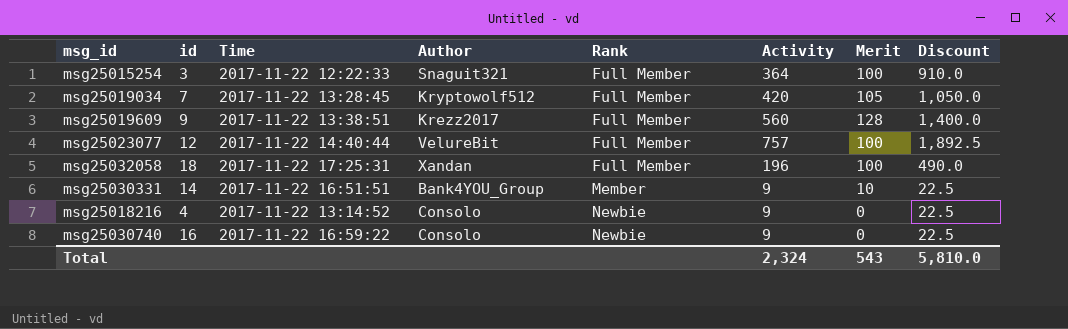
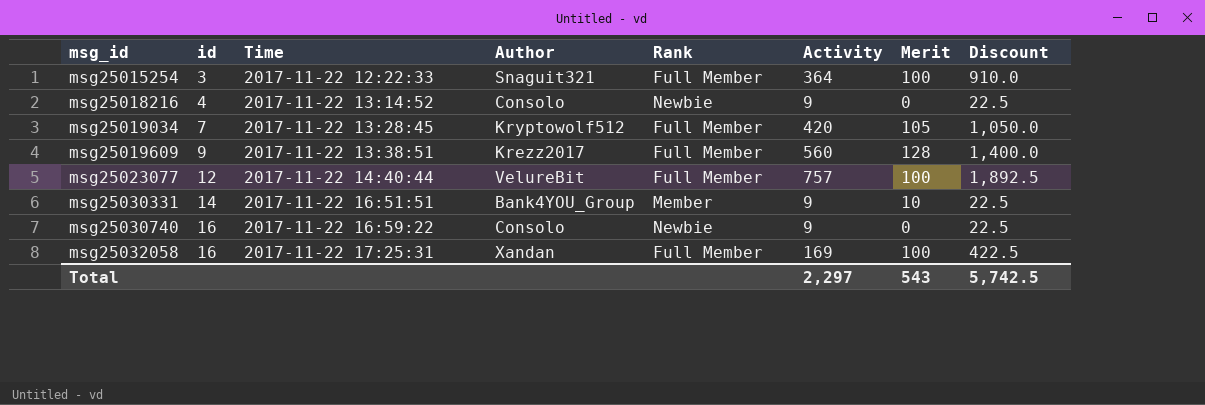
row order: Rank ascending -> msg_id ascending
msg25032058 | id: 18 -> 16
msg25032058 | Activity: 196 -> 169
msg25032058 | Discount: 490.0 -> 422.5
Total | Activity: 2,324 -> 2,297
Total | Discount: 5,810.0 -> 5,742.5

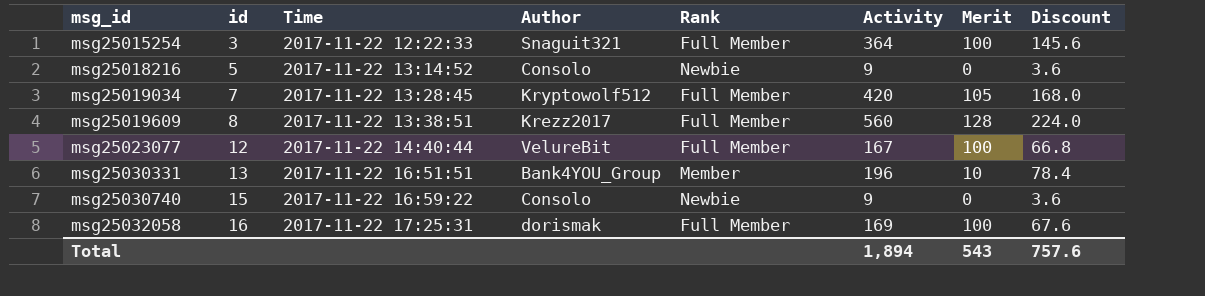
column Discount | formula: [Activity] * 2.5 -> [Activity] * 0.4
msg25018216 | id: 4 -> 5
msg25019609 | id: 9 -> 8
msg25023077 | Activity: 757 -> 167
msg25030331 | id: 14 -> 13
msg25030331 | Activity: 9 -> 196
msg25030740 | id: 16 -> 15
msg25032058 | Author: Xandan -> dorismak
Total | Activity: 2,297 -> 1,894
Total | Discount: 5,742.5 -> 757.6

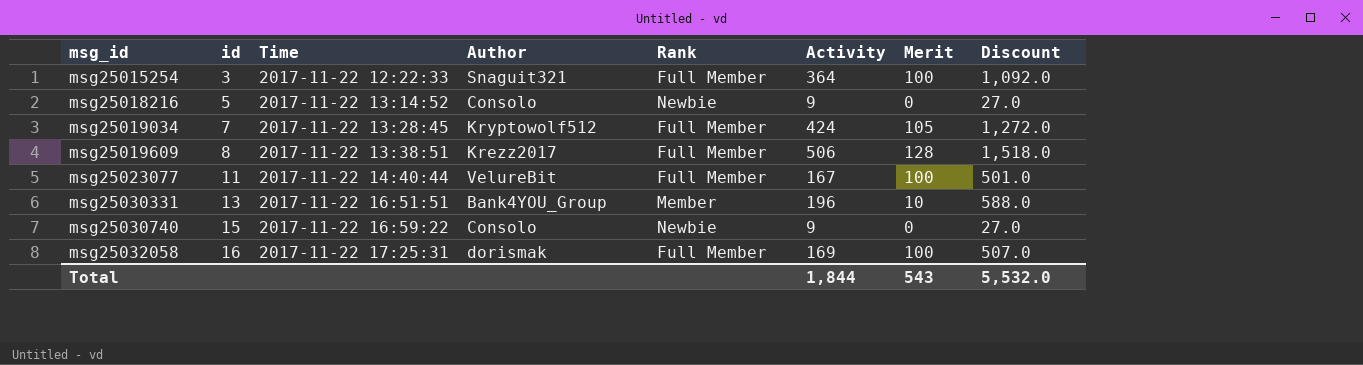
column Discount | formula: [Activity] * 0.4 -> [Activity] * 3
msg25019034 | Activity: 420 -> 424
msg25019609 | Activity: 560 -> 506
msg25023077 | id: 12 -> 11
Total | Activity: 1,894 -> 1,844
Total | Discount: 757.6 -> 5,532.0

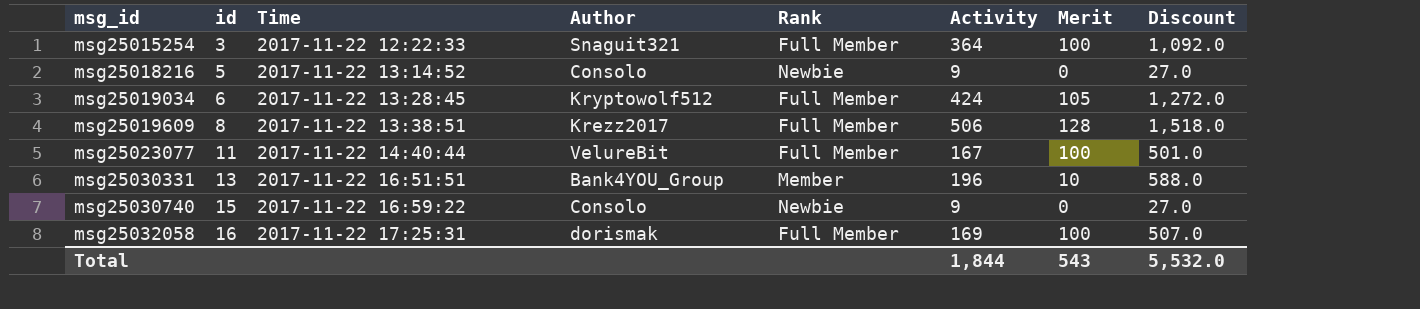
msg25019034 | id: 7 -> 6

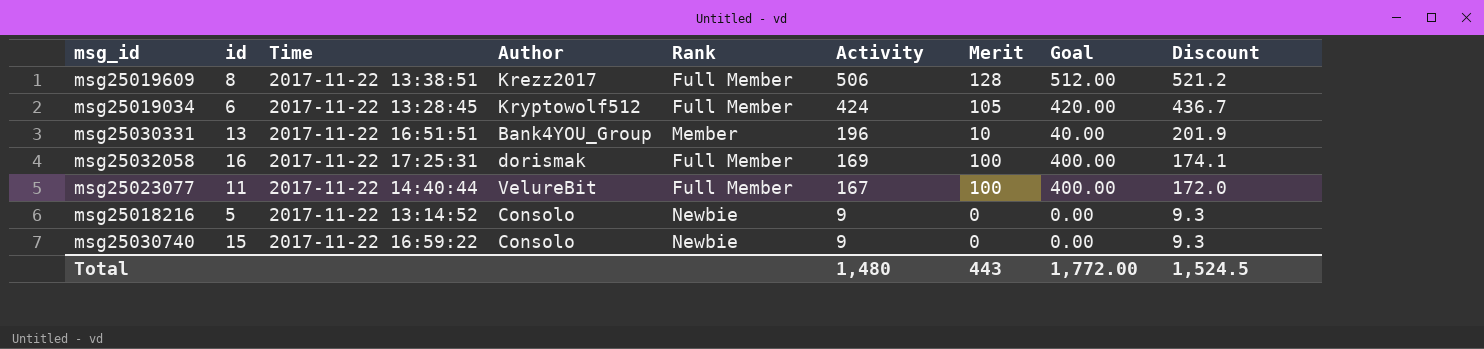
row order: msg_id ascending -> Activity descending
column Goal | formula: none -> [Merit] * 4
column Discount | formula: [Activity] * 3 -> [Activity] * 1.03
row msg25015254: 3 | 2017-11-22 12:22:33 | Snaguit321 | Full Member | 364 | 100 | 1,092.0 -> none
Total | Activity: 1,844 -> 1,480
Total | Merit: 543 -> 443
Total | Discount: 5,532.0 -> 1,524.5

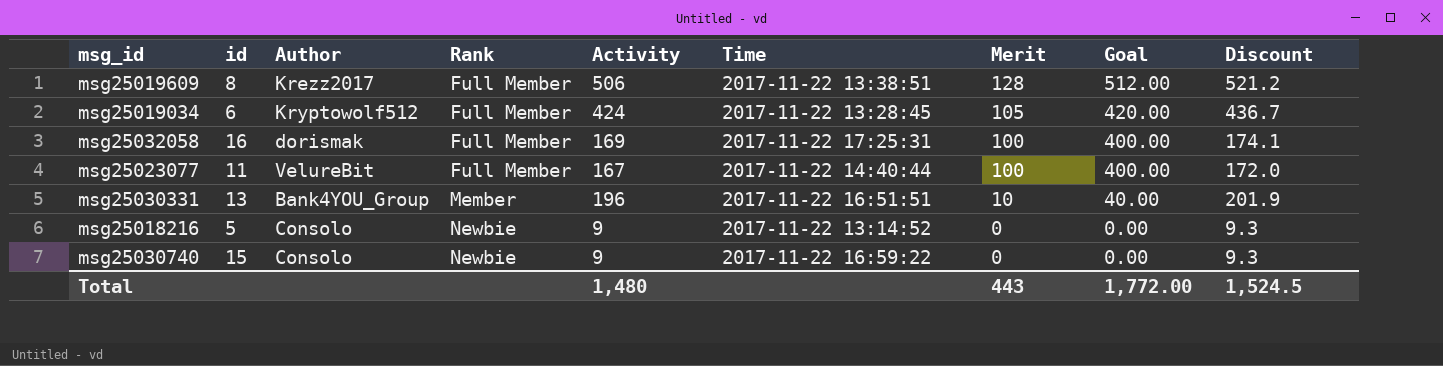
row order: Activity descending -> Rank ascending
column Time | position: 3 -> 6

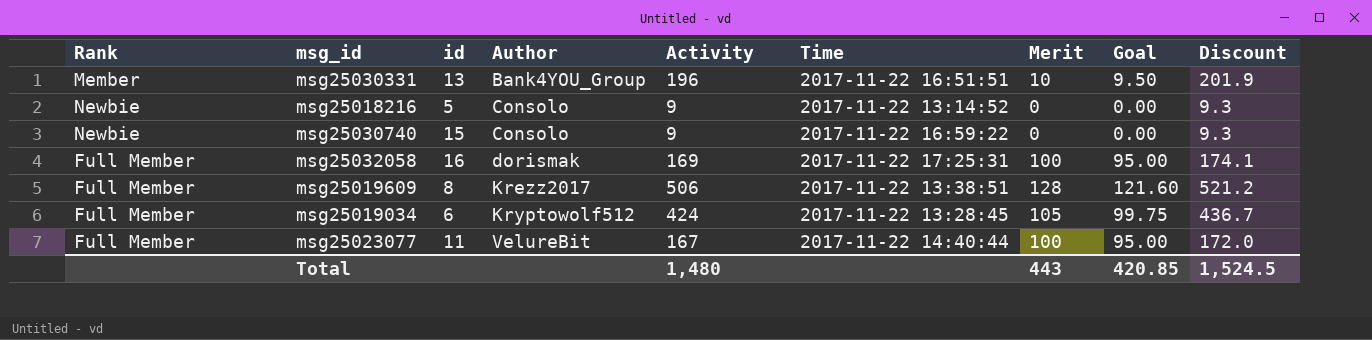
row order: Rank ascending -> Author ascending
column Rank | position: 4 -> 1
column Goal | formula: [Merit] * 4 -> [Merit] * 0.95
Total | Goal: 1,772.00 -> 420.85

